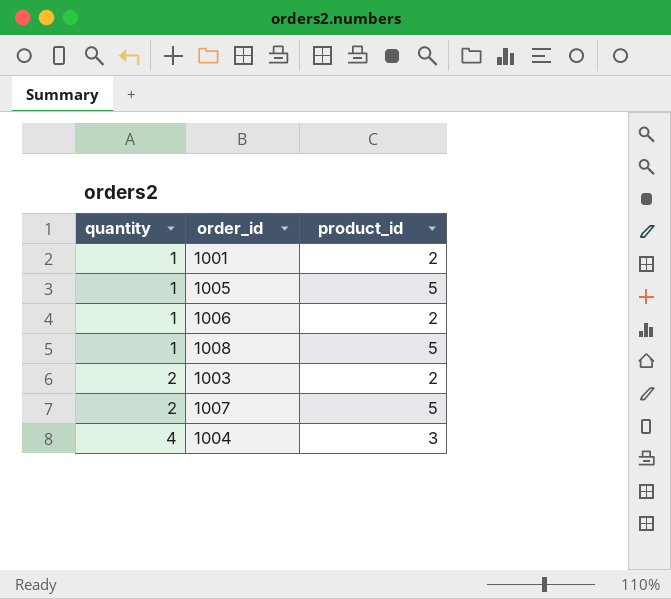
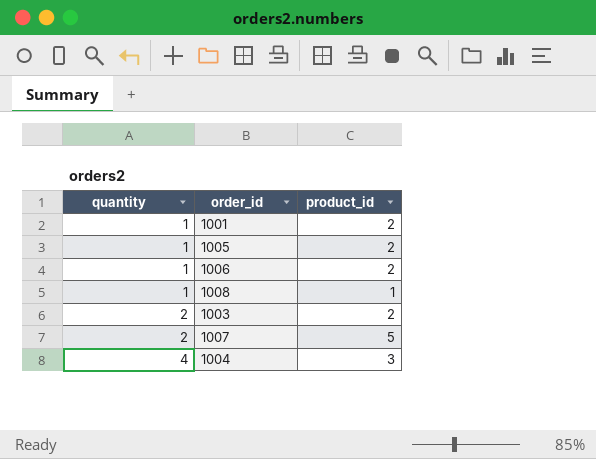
1005 | product_id: 5 -> 2
1008 | product_id: 5 -> 1

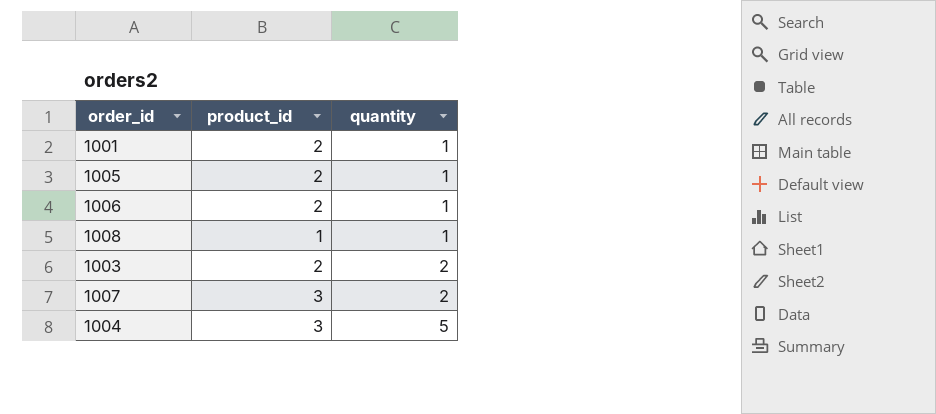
column quantity | position: 1 -> 3
1007 | product_id: 5 -> 3
1004 | quantity: 4 -> 5

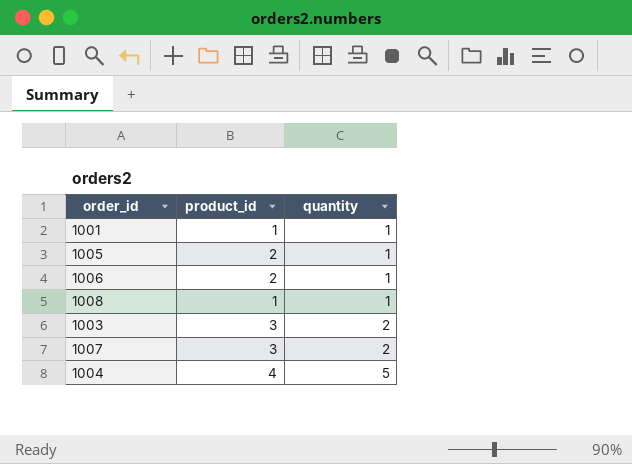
1001 | product_id: 2 -> 1
1003 | product_id: 2 -> 3
1004 | product_id: 3 -> 4

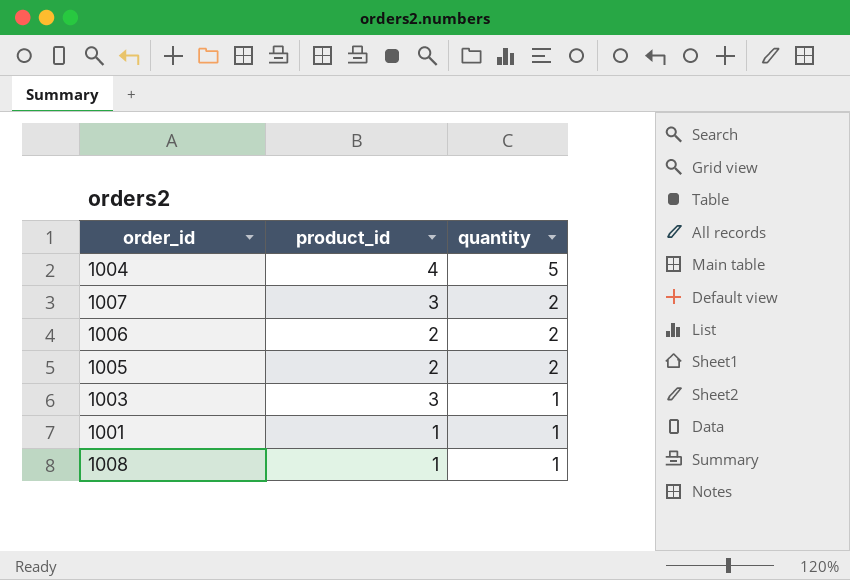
row order: quantity ascending -> quantity descending
1006 | quantity: 1 -> 2
1005 | quantity: 1 -> 2
1003 | quantity: 2 -> 1

